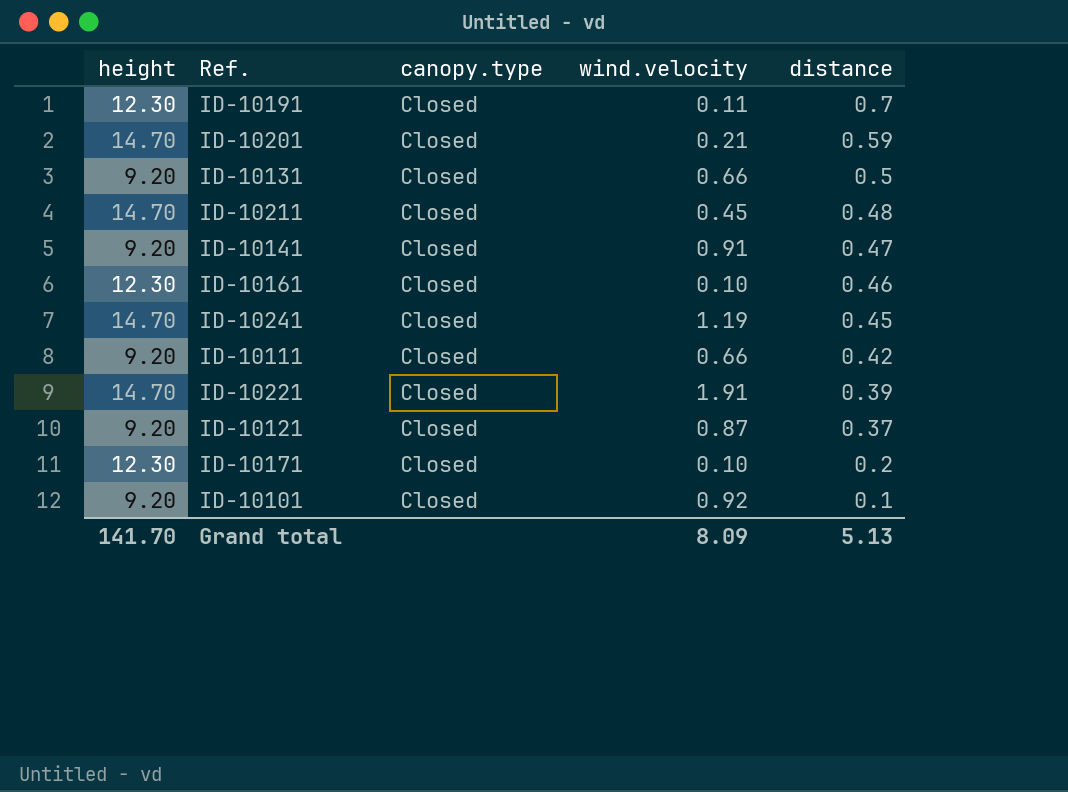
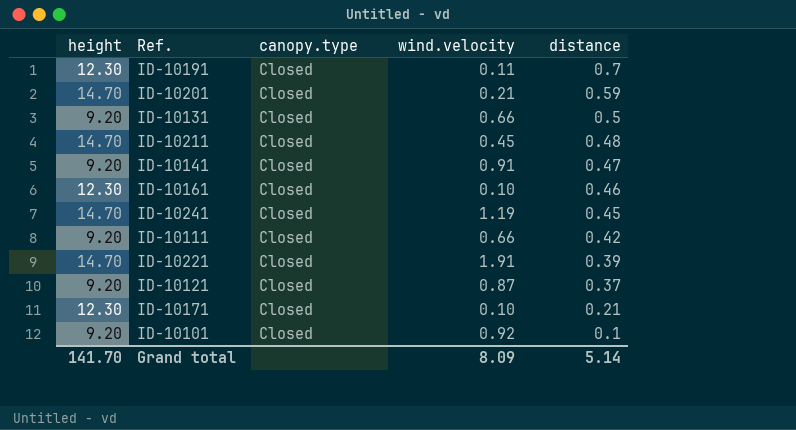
ID-10171 | distance: 0.2 -> 0.21
Grand total | distance: 5.13 -> 5.14

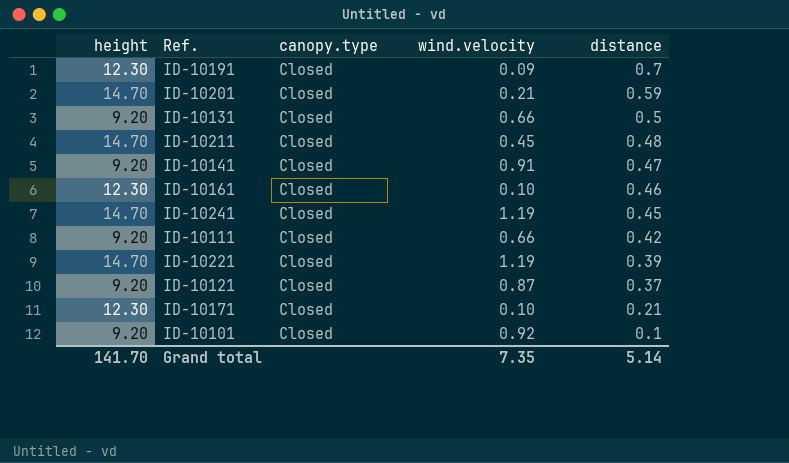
ID-10191 | wind.velocity: 0.11 -> 0.09
ID-10221 | wind.velocity: 1.91 -> 1.19
Grand total | wind.velocity: 8.09 -> 7.35

